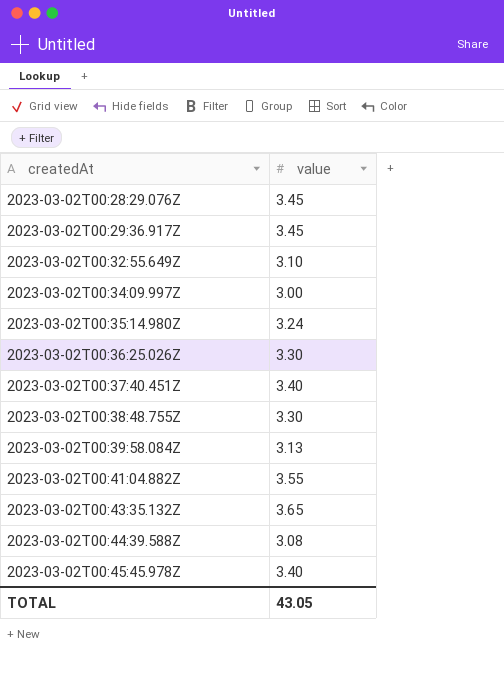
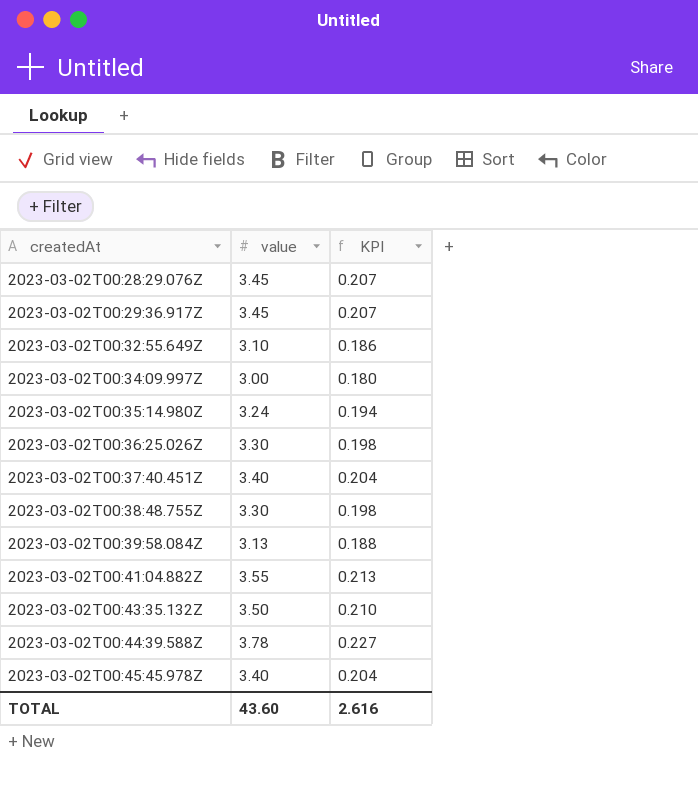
column KPI | formula: none -> [value] * 0.06
2023-03-02T00:43:35.132Z | value: 3.65 -> 3.50
2023-03-02T00:44:39.588Z | value: 3.08 -> 3.78
TOTAL | value: 43.05 -> 43.60

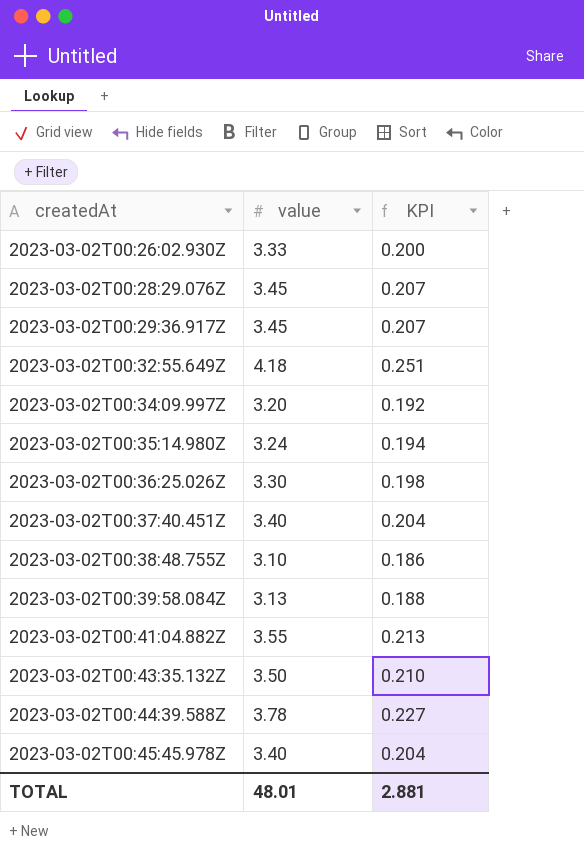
row 2023-03-02T00:26:02.930Z: none -> 3.33 | 0.200
2023-03-02T00:32:55.649Z | value: 3.10 -> 4.18
2023-03-02T00:32:55.649Z | KPI: 0.186 -> 0.251
2023-03-02T00:34:09.997Z | value: 3.00 -> 3.20
2023-03-02T00:34:09.997Z | KPI: 0.180 -> 0.192
2023-03-02T00:38:48.755Z | value: 3.30 -> 3.10
2023-03-02T00:38:48.755Z | KPI: 0.198 -> 0.186
TOTAL | value: 43.60 -> 48.01
TOTAL | KPI: 2.616 -> 2.881

